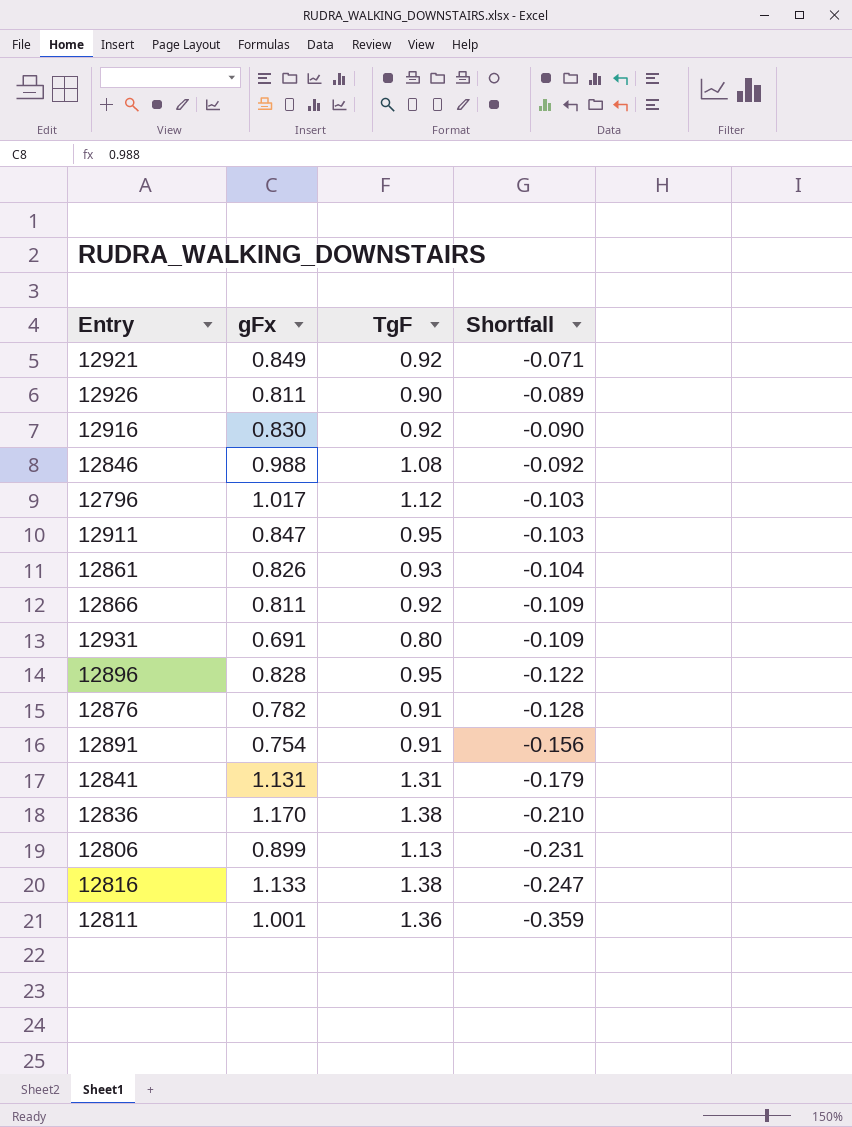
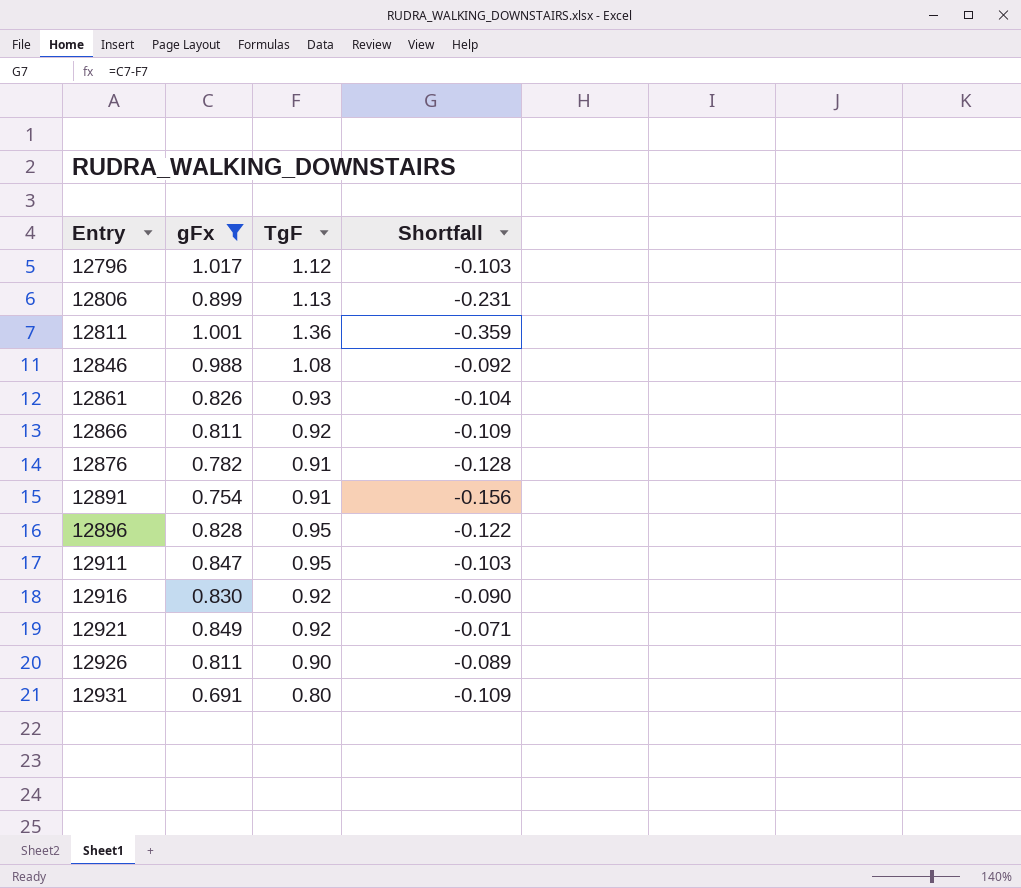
filter: none -> gFx <= 1.017
row order: Shortfall descending -> Entry ascending

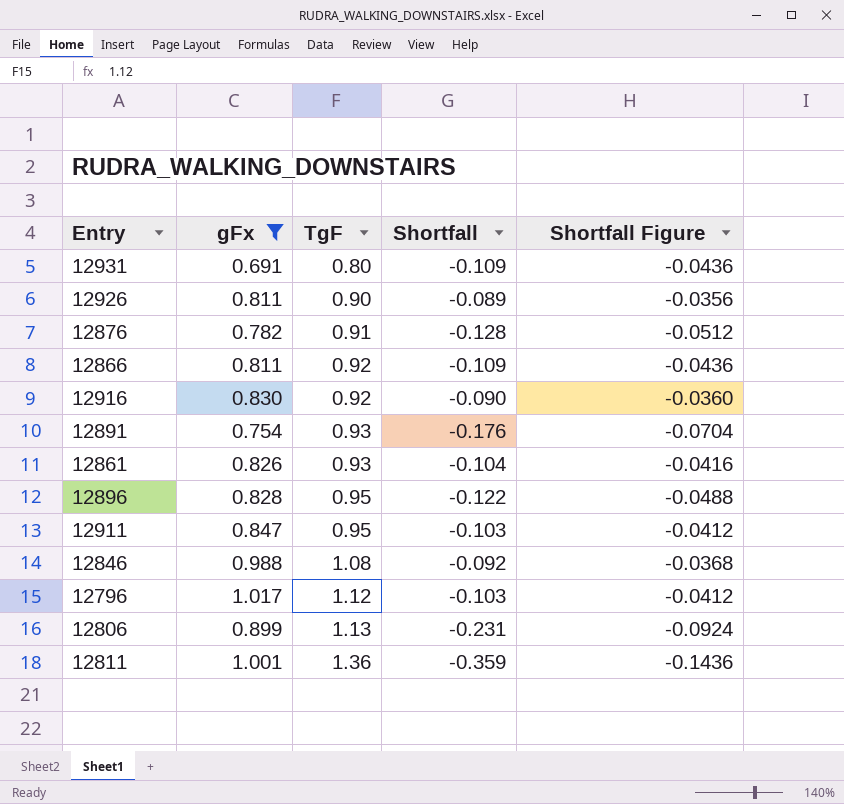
row order: Entry ascending -> TgF ascending
column Shortfall Figure | formula: none -> [Shortfall] * 0.4
row 12921: 0.849 | 0.92 | -0.071 -> none
12891 | TgF: 0.91 -> 0.93
12891 | Shortfall: -0.156 -> -0.176

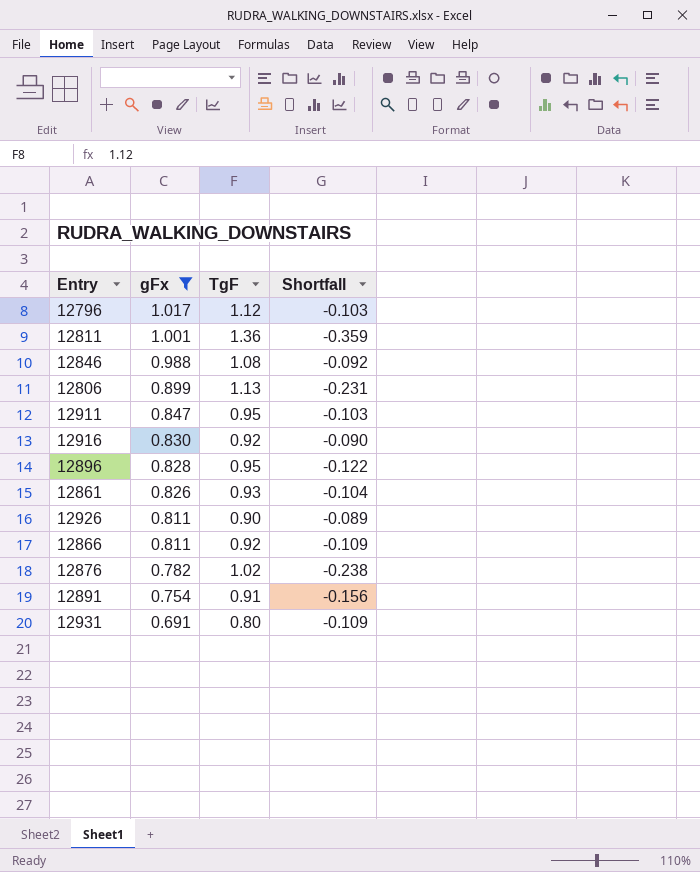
row order: TgF ascending -> gFx descending
column Shortfall Figure | formula: [Shortfall] * 0.4 -> none
12876 | TgF: 0.91 -> 1.02
12876 | Shortfall: -0.128 -> -0.238
12891 | TgF: 0.93 -> 0.91
12891 | Shortfall: -0.176 -> -0.156

